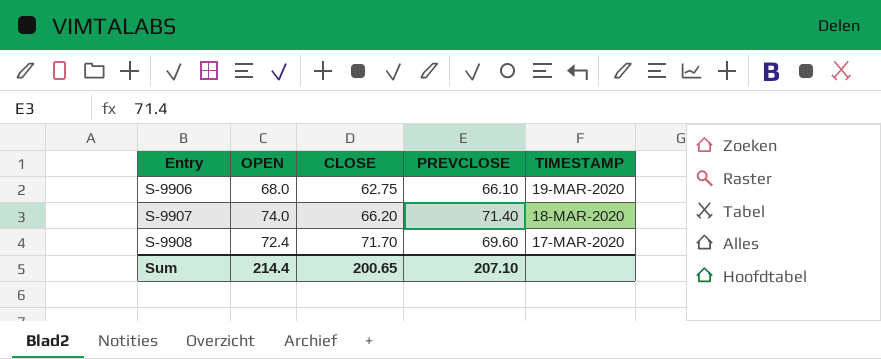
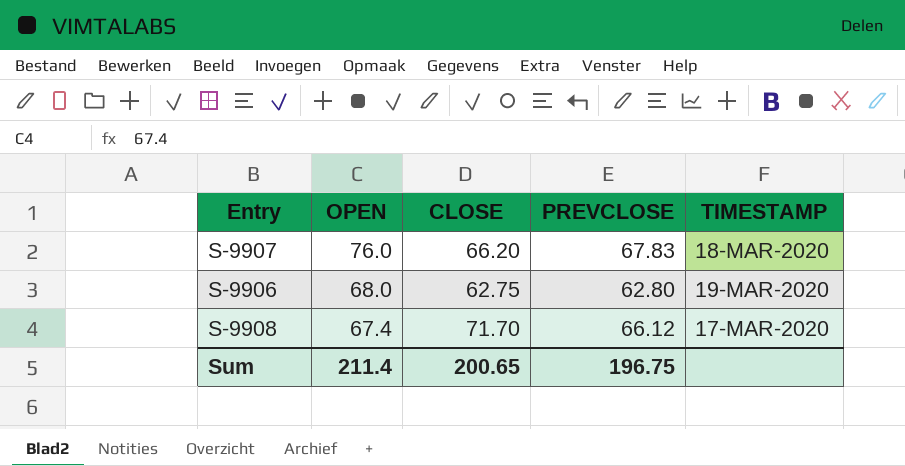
row order: Entry ascending -> OPEN descending
S-9907 | OPEN: 74.0 -> 76.0
S-9907 | PREVCLOSE: 71.40 -> 67.83
S-9906 | PREVCLOSE: 66.10 -> 62.80
S-9908 | OPEN: 72.4 -> 67.4
S-9908 | PREVCLOSE: 69.60 -> 66.12
Sum | OPEN: 214.4 -> 211.4
Sum | PREVCLOSE: 207.10 -> 196.75

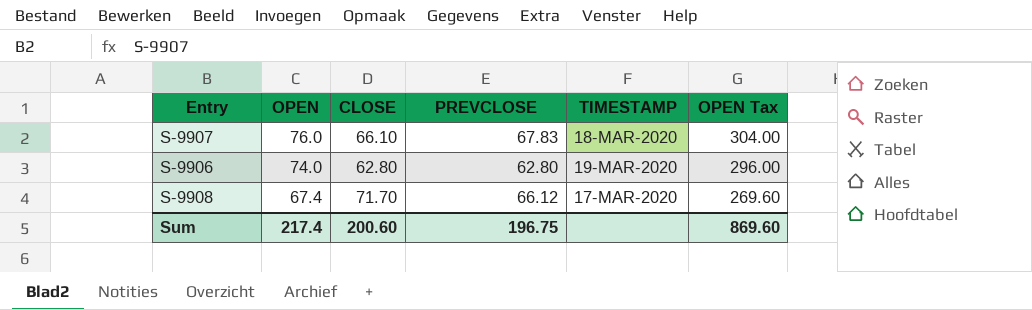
column OPEN Tax | formula: none -> [OPEN] * 4
S-9907 | CLOSE: 66.20 -> 66.10
S-9906 | OPEN: 68.0 -> 74.0
S-9906 | CLOSE: 62.75 -> 62.80
Sum | OPEN: 211.4 -> 217.4
Sum | CLOSE: 200.65 -> 200.60

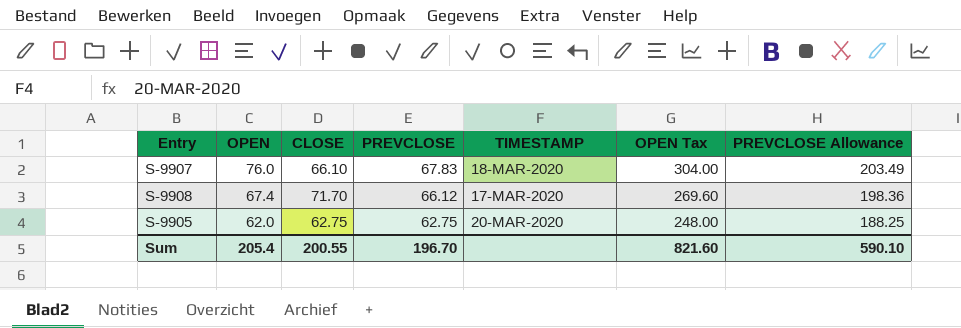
column PREVCLOSE Allowance | formula: none -> [PREVCLOSE] * 3
row S-9906: 74.0 | 62.80 | 62.80 | 19-MAR-2020 | 296.00 -> none
row S-9905: none -> 62.0 | 62.75 | 62.75 | 20-MAR-2020 | 248.00 | 188.25
Sum | OPEN: 217.4 -> 205.4
Sum | CLOSE: 200.60 -> 200.55
Sum | PREVCLOSE: 196.75 -> 196.70
Sum | OPEN Tax: 869.60 -> 821.60

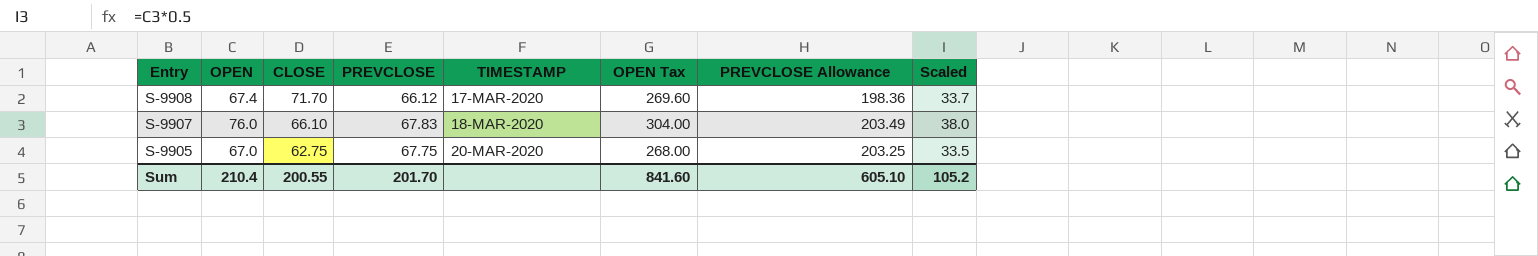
row order: OPEN descending -> Entry descending
column Scaled | formula: none -> [OPEN] * 0.5
S-9905 | OPEN: 62.0 -> 67.0
S-9905 | PREVCLOSE: 62.75 -> 67.75
S-9905 | OPEN Tax: 248.00 -> 268.00
S-9905 | PREVCLOSE Allowance: 188.25 -> 203.25
Sum | OPEN: 205.4 -> 210.4
Sum | PREVCLOSE: 196.70 -> 201.70
Sum | OPEN Tax: 821.60 -> 841.60
Sum | PREVCLOSE Allowance: 590.10 -> 605.10

